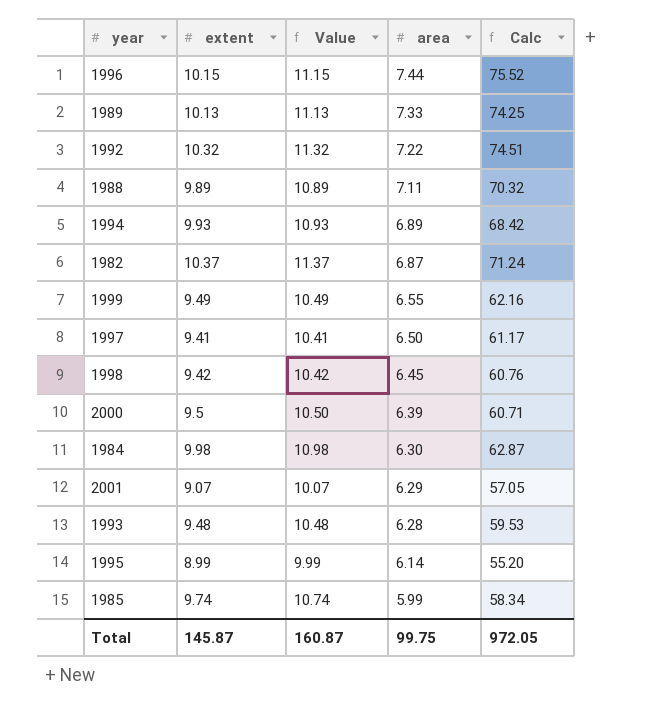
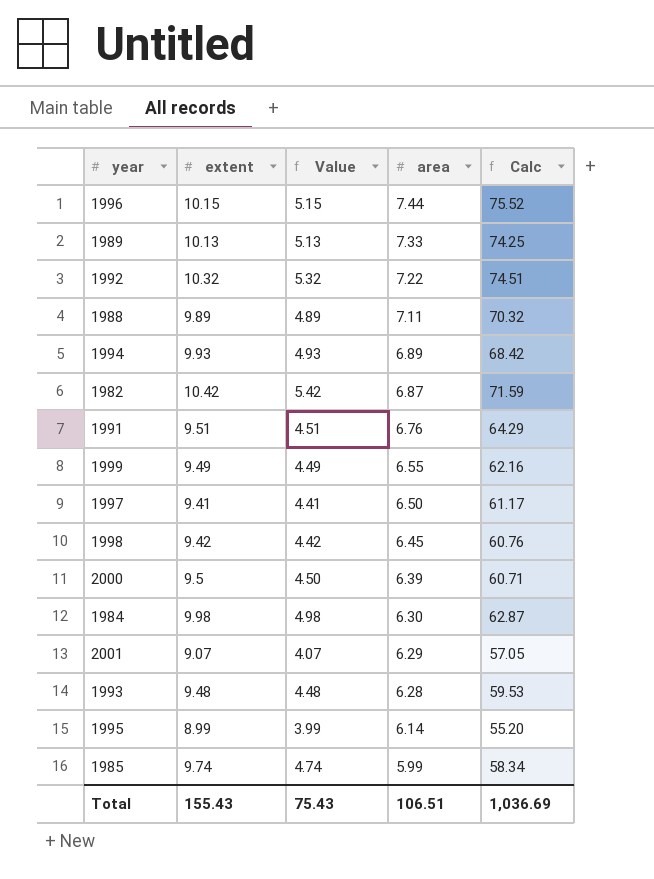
column Value | formula: [extent] + 1 -> [extent] - 5
1982 | extent: 10.37 -> 10.42
1982 | Calc: 71.24 -> 71.59
row 1991: none -> 9.51 | 4.51 | 6.76 | 64.29
Total | extent: 145.87 -> 155.43
Total | Value: 160.87 -> 75.43
Total | area: 99.75 -> 106.51
Total | Calc: 972.05 -> 1,036.69

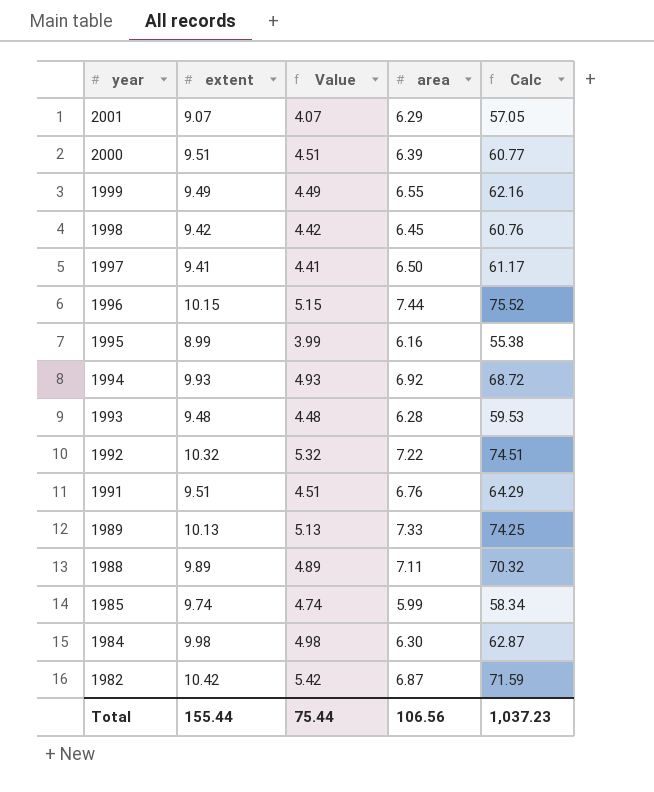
row order: area descending -> year descending
2000 | extent: 9.5 -> 9.51
2000 | Value: 4.50 -> 4.51
2000 | Calc: 60.71 -> 60.77
1995 | area: 6.14 -> 6.16
1995 | Calc: 55.20 -> 55.38
1994 | area: 6.89 -> 6.92
1994 | Calc: 68.42 -> 68.72
Total | extent: 155.43 -> 155.44
Total | Value: 75.43 -> 75.44
Total | area: 106.51 -> 106.56
Total | Calc: 1,036.69 -> 1,037.23

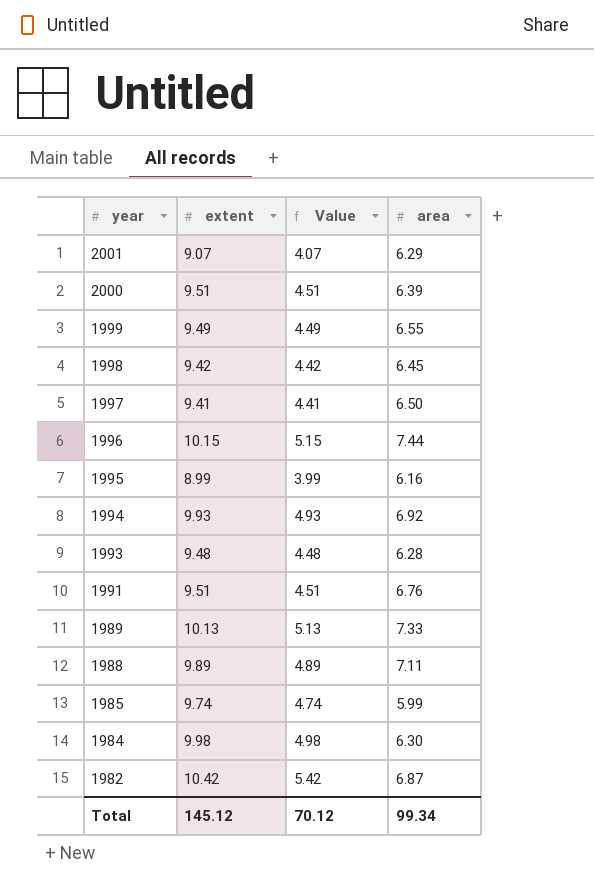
column Calc | formula: [extent] * [area] -> none
row 1992: 10.32 | 5.32 | 7.22 | 74.51 -> none
Total | extent: 155.44 -> 145.12
Total | Value: 75.44 -> 70.12
Total | area: 106.56 -> 99.34

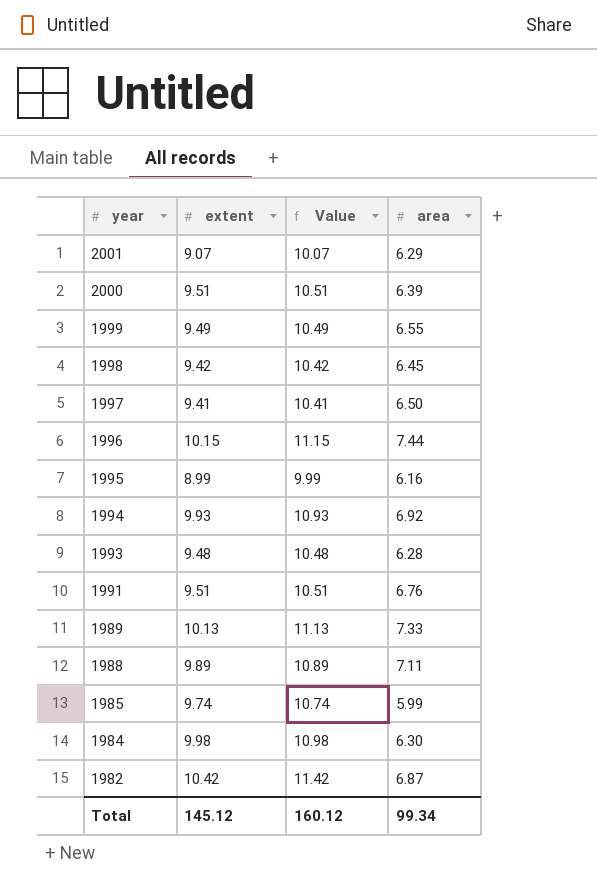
column Value | formula: [extent] - 5 -> [extent] + 1
Total | Value: 70.12 -> 160.12

